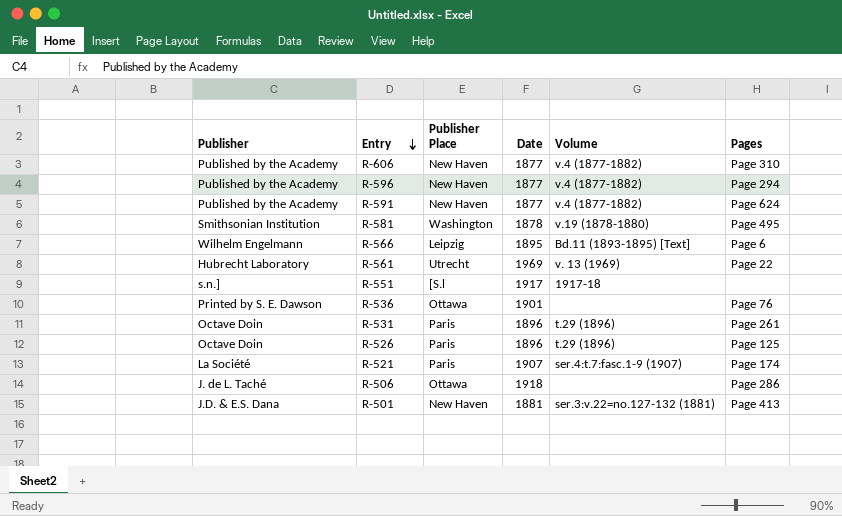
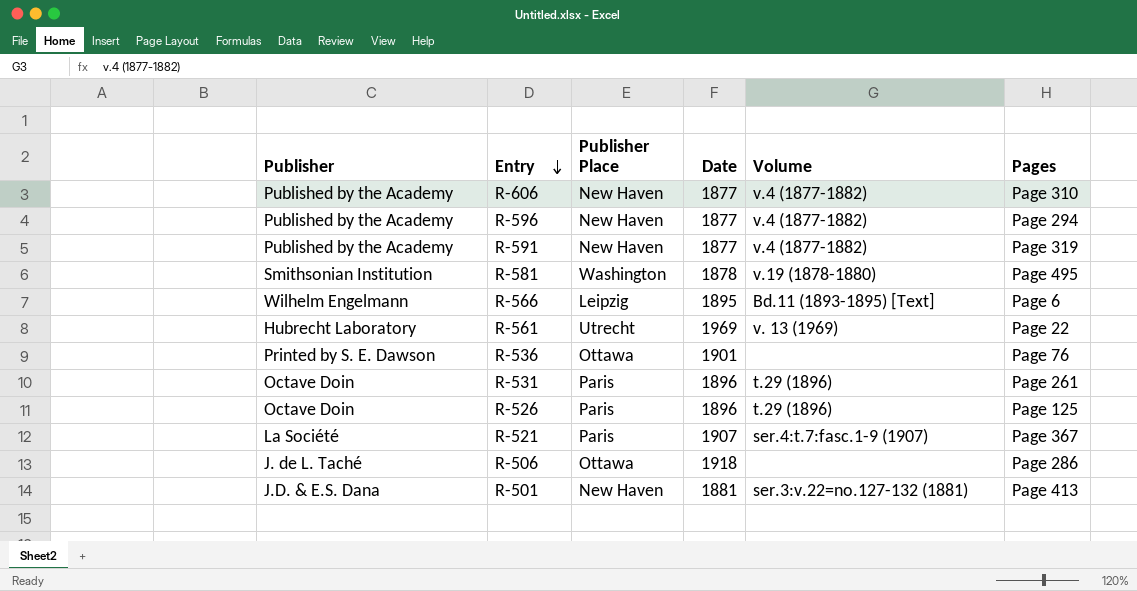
row R-551: s.n.] | [S.l | 1917 | 1917-18 | none -> none
R-591 | Pages: Page 624 -> Page 319
R-521 | Pages: Page 174 -> Page 367

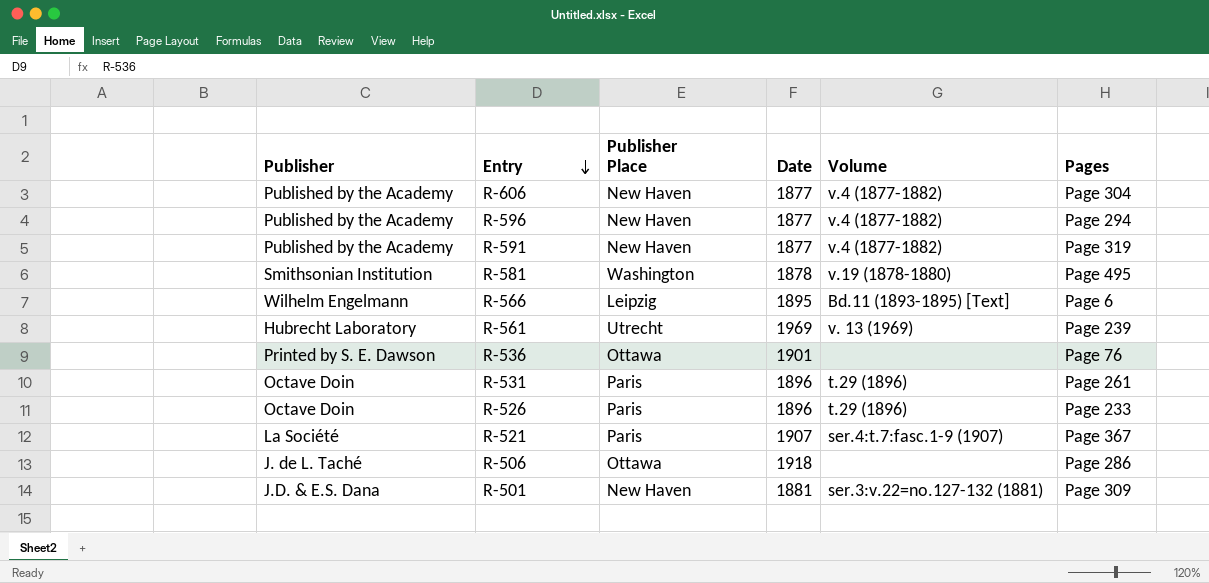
R-606 | Pages: Page 310 -> Page 304
R-561 | Pages: Page 22 -> Page 239
R-526 | Pages: Page 125 -> Page 233
R-501 | Pages: Page 413 -> Page 309

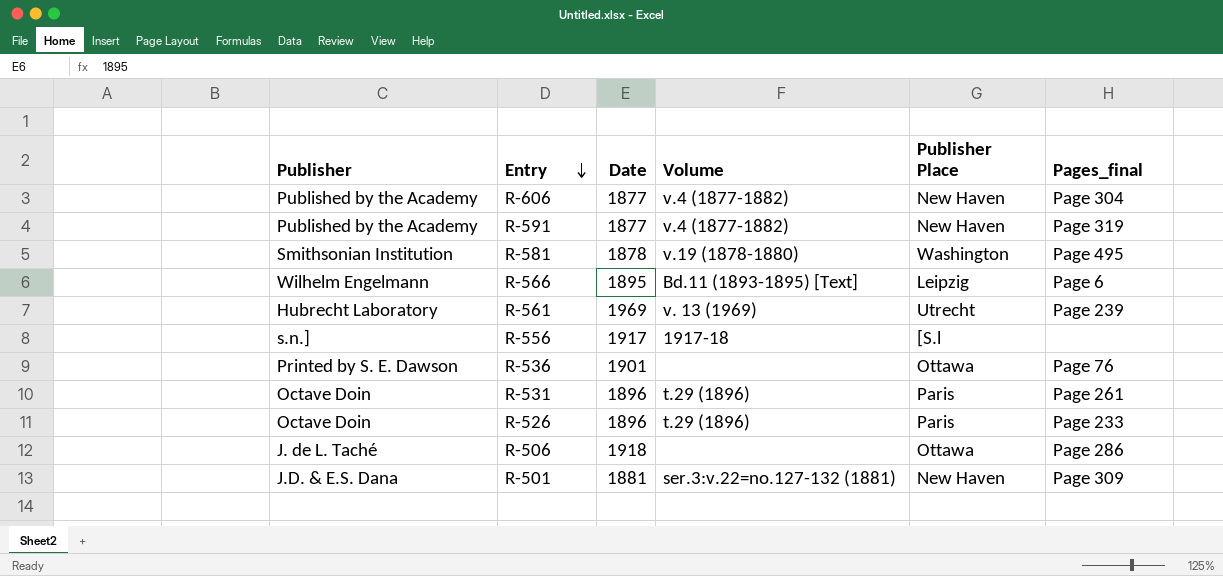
column Publisher Place | position: 3 -> 5
column name: Pages -> Pages_final
row R-596: Published by the Academy | New Haven | 1877 | v.4 (1877-1882) | Page 294 -> none
row R-521: La Société | Paris | 1907 | ser.4:t.7:fasc.1-9 (1907) | Page 367 -> none
row R-556: none -> s.n.] | 1917 | 1917-18 | [S.l | none

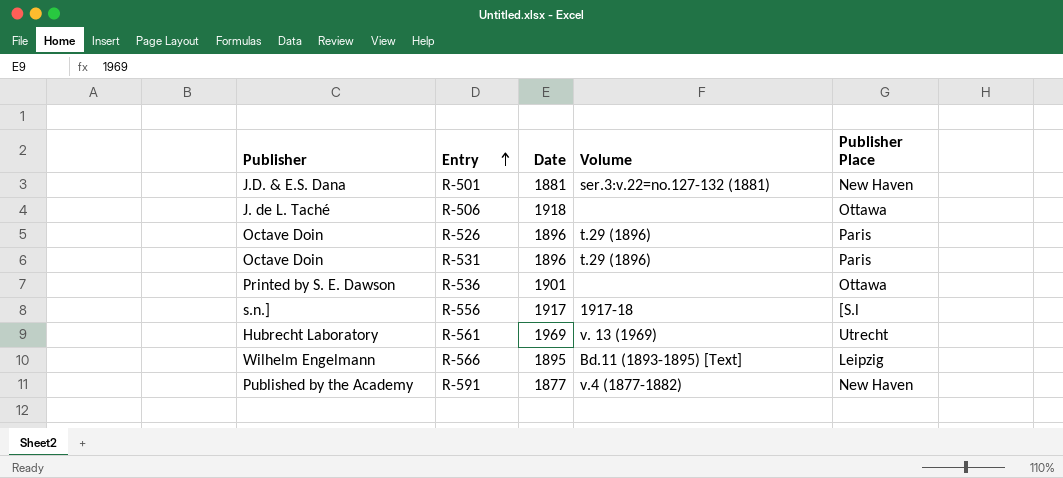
row order: Entry descending -> Entry ascending
column Pages_final | position: 6 -> none
row R-606: Published by the Academy | 1877 | v.4 (1877-1882) | New Haven | Page 304 -> none
row R-581: Smithsonian Institution | 1878 | v.19 (1878-1880) | Washington | Page 495 -> none

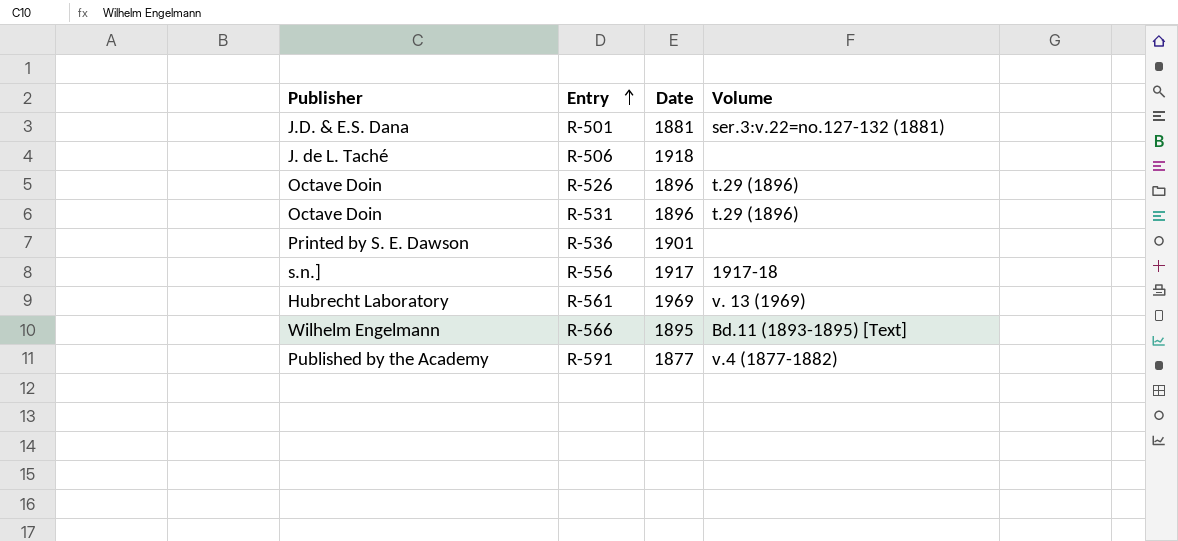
column Publisher Place | position: 5 -> none

